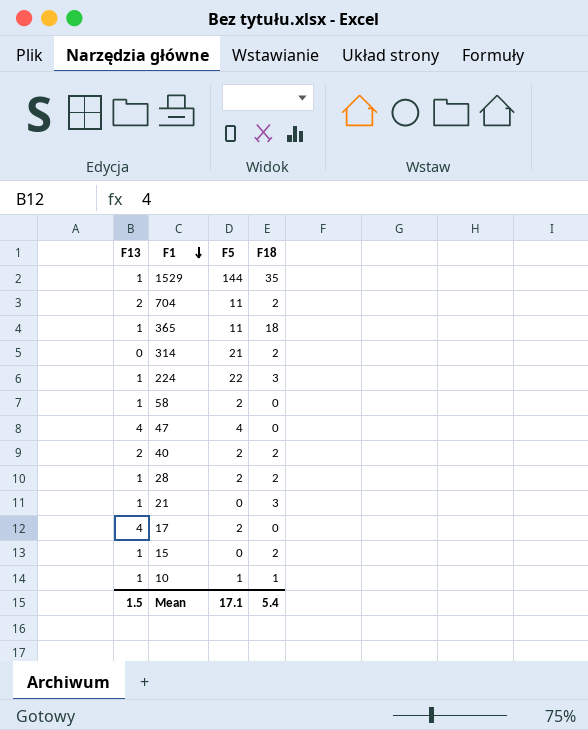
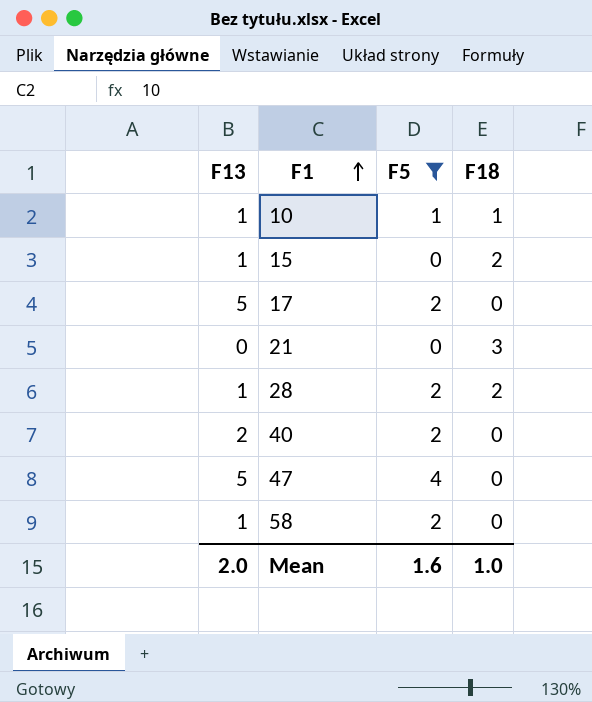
filter: none -> F5 <= 4
row order: F1 descending -> F1 ascending
17 | F13: 4 -> 5
21 | F13: 1 -> 0
40 | F18: 2 -> 0
47 | F13: 4 -> 5
Mean | F13: 1.5 -> 2.0
Mean | F5: 17.1 -> 1.6
Mean | F18: 5.4 -> 1.0

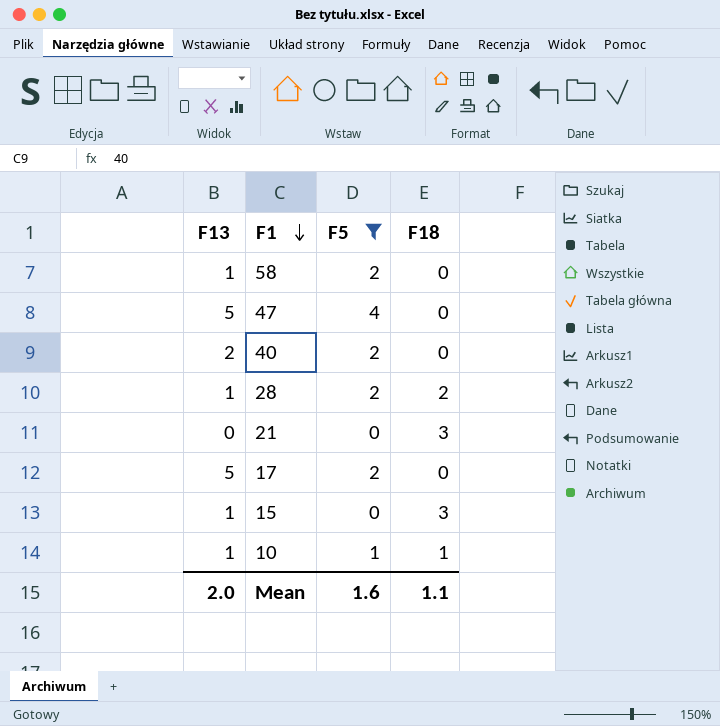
row order: F1 ascending -> F1 descending
15 | F18: 2 -> 3
Mean | F18: 1.0 -> 1.1

